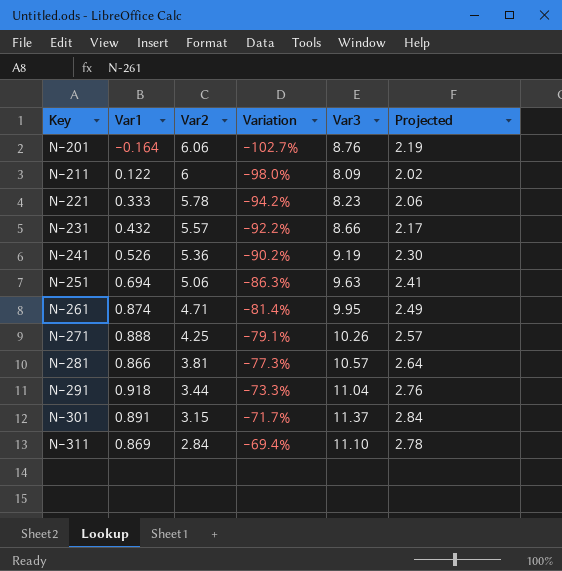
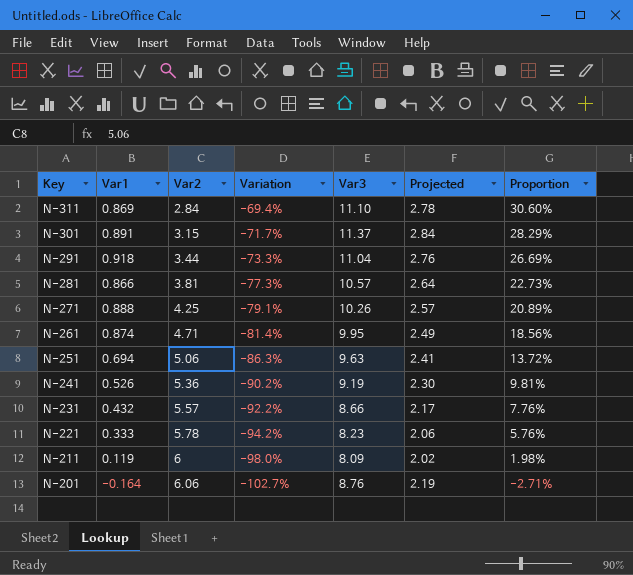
row order: Key ascending -> Key descending
column Proportion | formula: none -> [Var1] / [Var2]
N-211 | Var1: 0.122 -> 0.119

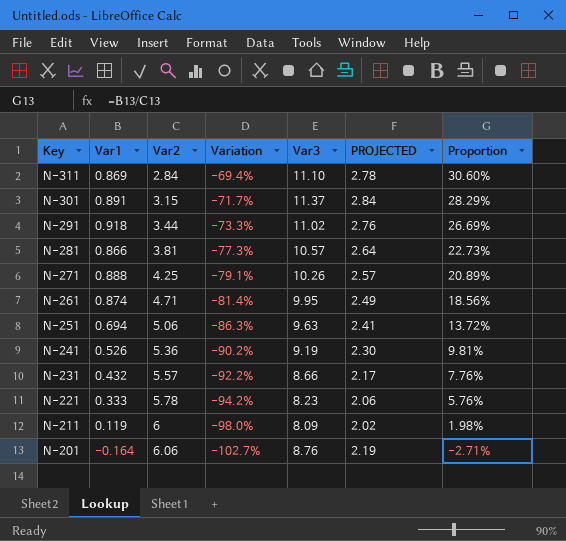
column name: Projected -> PROJECTED
N-291 | Var3: 11.04 -> 11.02

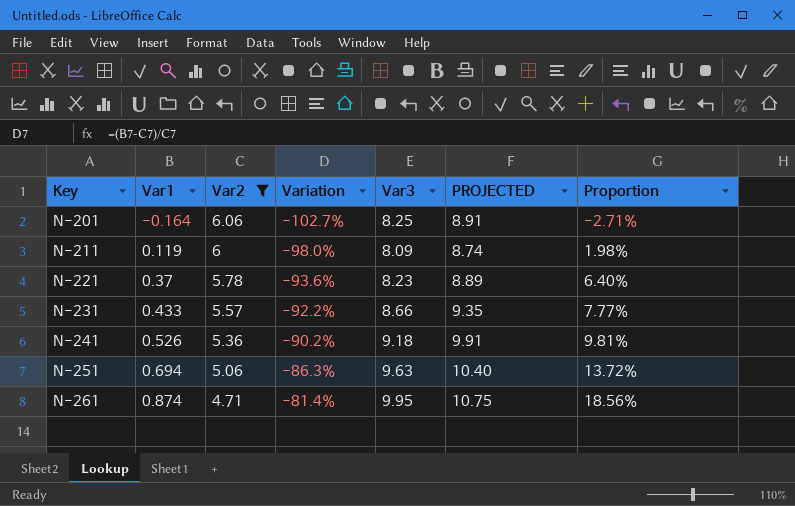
filter: none -> Var2 >= 4.71
row order: Key descending -> Key ascending
column PROJECTED | formula: [Var3] * 0.25 -> [Var3] * 1.08
N-201 | Var3: 8.76 -> 8.25
N-221 | Var1: 0.333 -> 0.37
N-221 | Variation: -94.2% -> -93.6%
N-221 | Proportion: 5.76% -> 6.40%
N-231 | Var1: 0.432 -> 0.433
N-231 | Proportion: 7.76% -> 7.77%
N-241 | Var3: 9.19 -> 9.18

